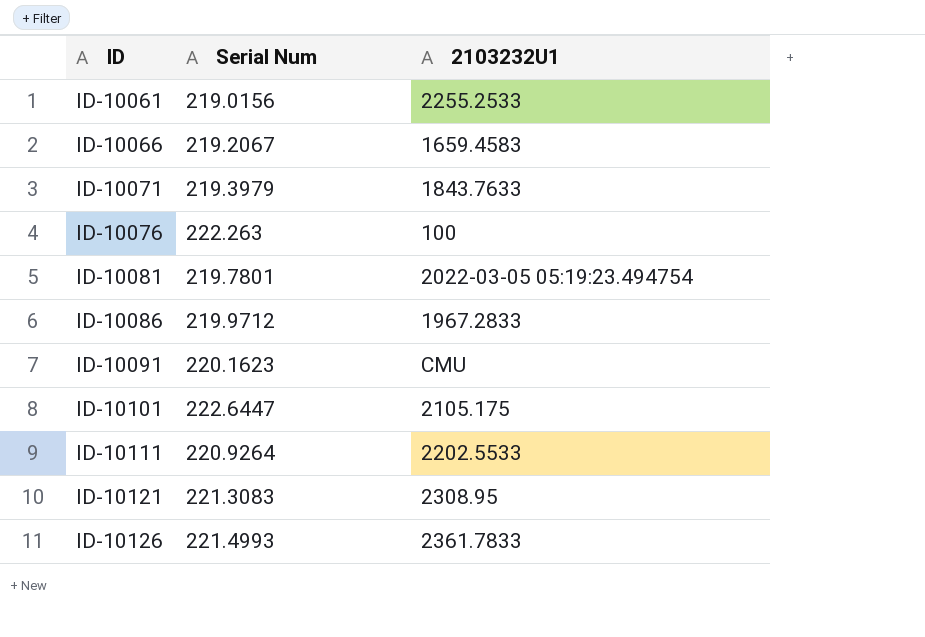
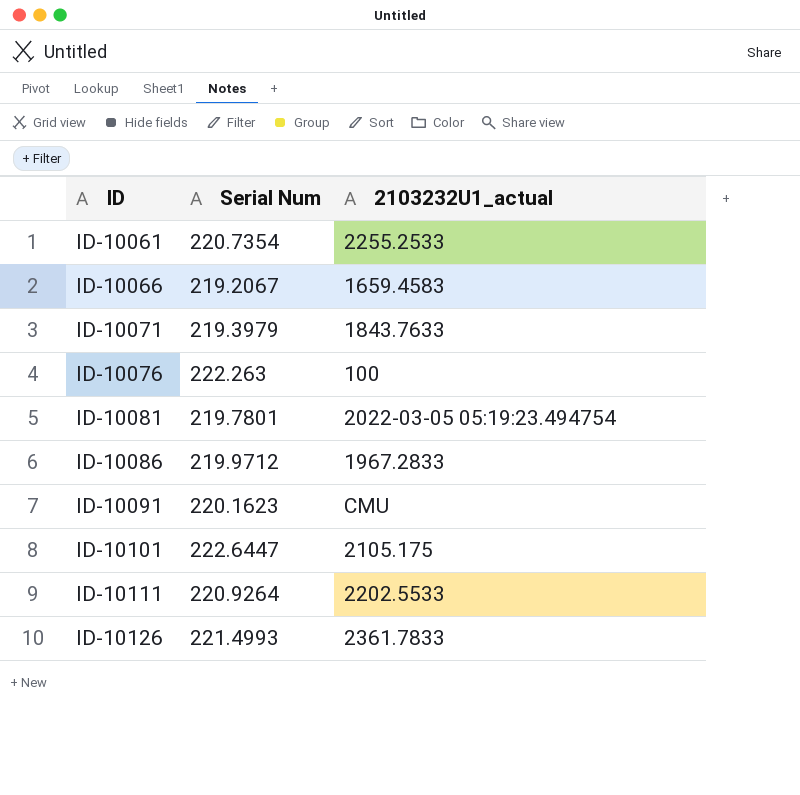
column name: 2103232U1 -> 2103232U1_actual
row ID-10121: 221.3083 | 2308.95 -> none
ID-10061 | Serial Num: 219.0156 -> 220.7354

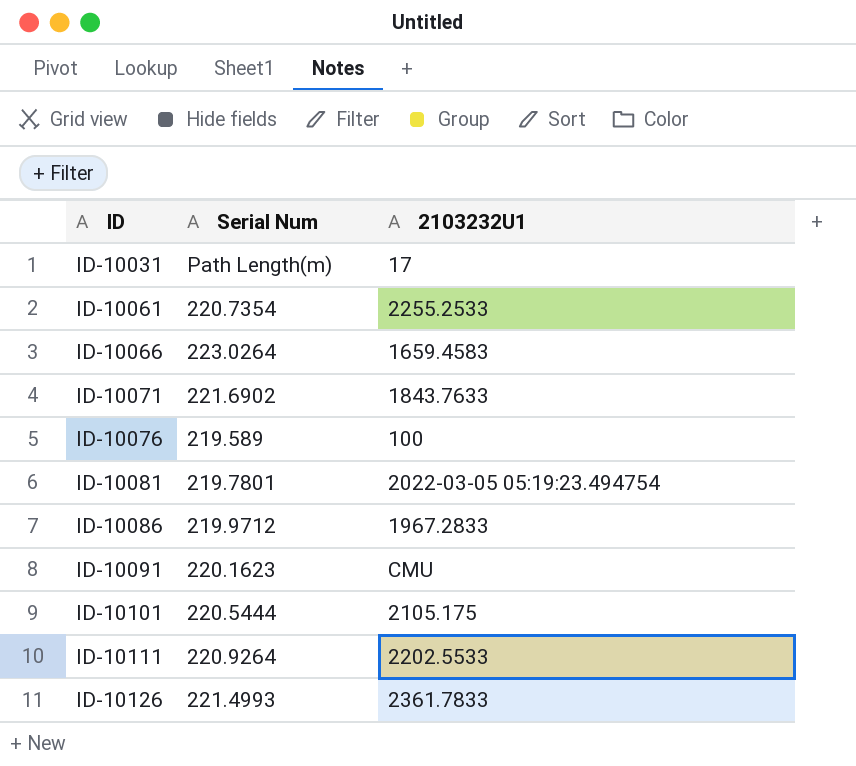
column name: 2103232U1_actual -> 2103232U1
row ID-10031: none -> Path Length(m) | 17
ID-10066 | Serial Num: 219.2067 -> 223.0264
ID-10071 | Serial Num: 219.3979 -> 221.6902
ID-10076 | Serial Num: 222.263 -> 219.589
ID-10101 | Serial Num: 222.6447 -> 220.5444

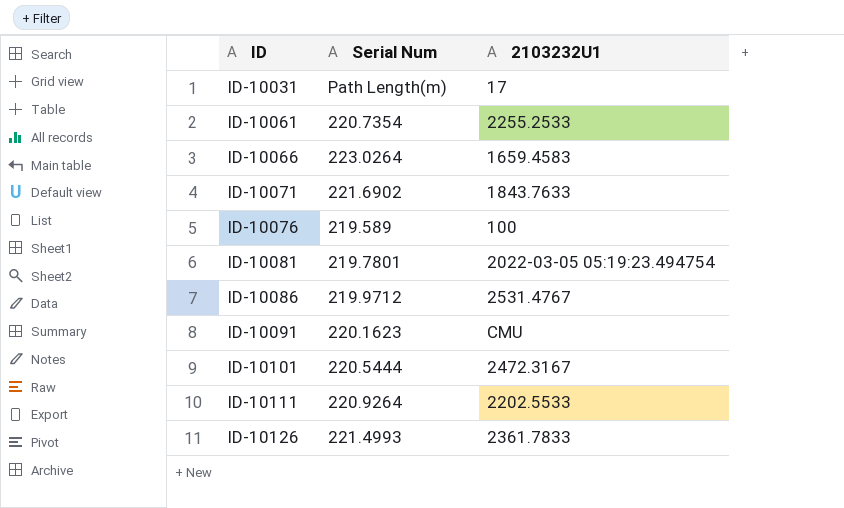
ID-10086 | 2103232U1: 1967.2833 -> 2531.4767
ID-10101 | 2103232U1: 2105.175 -> 2472.3167

